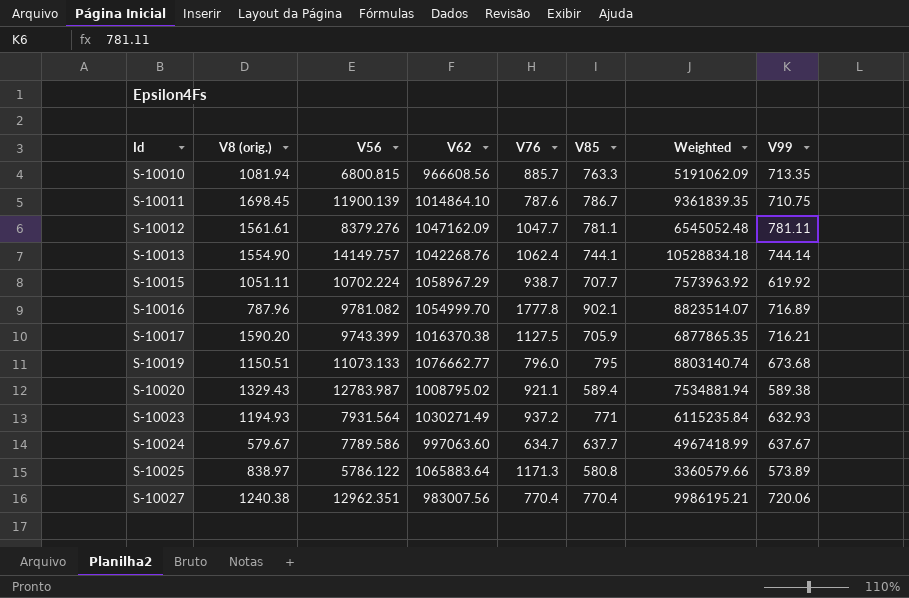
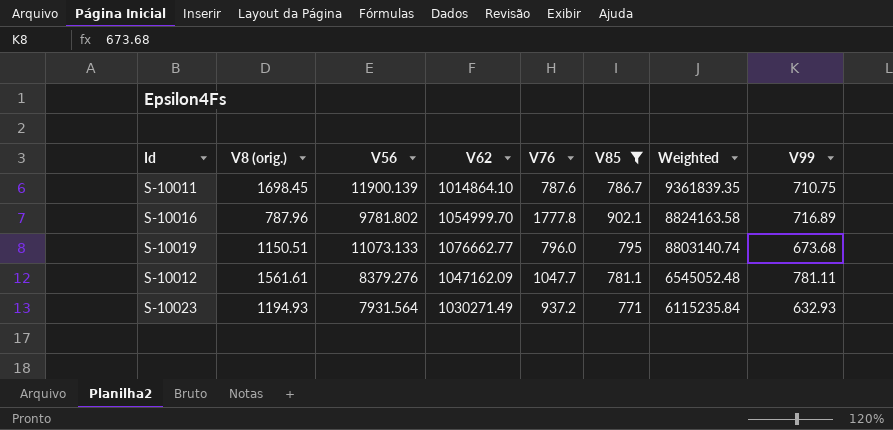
filter: none -> V85 >= 771
row order: Id ascending -> Weighted descending
S-10016 | V56: 9781.082 -> 9781.802
S-10016 | Weighted: 8823514.07 -> 8824163.58

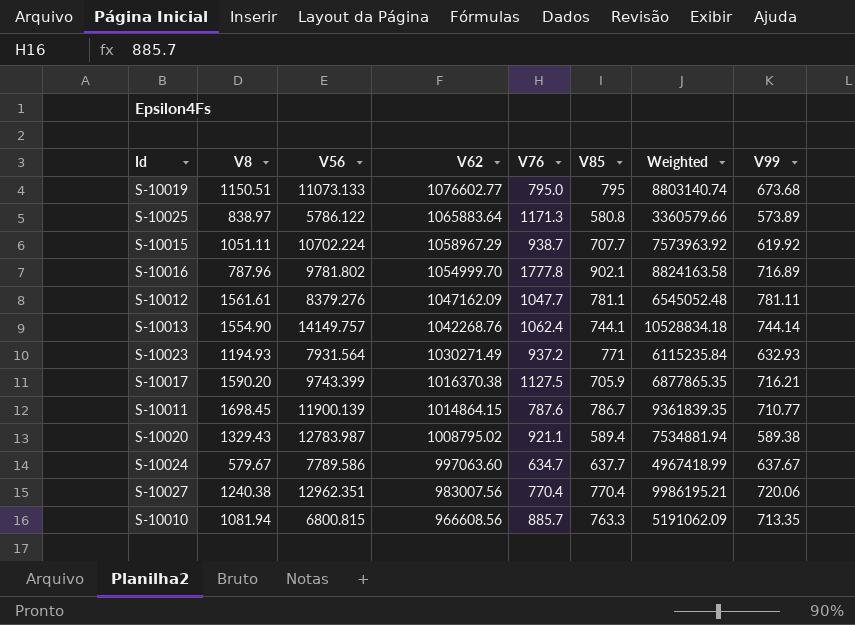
filter: V85 >= 771 -> none
row order: Weighted descending -> V62 descending
column name: V8 (orig.) -> V8
S-10019 | V62: 1076662.77 -> 1076602.77
S-10019 | V76: 796.0 -> 795.0
S-10011 | V62: 1014864.10 -> 1014864.15
S-10011 | V99: 710.75 -> 710.77

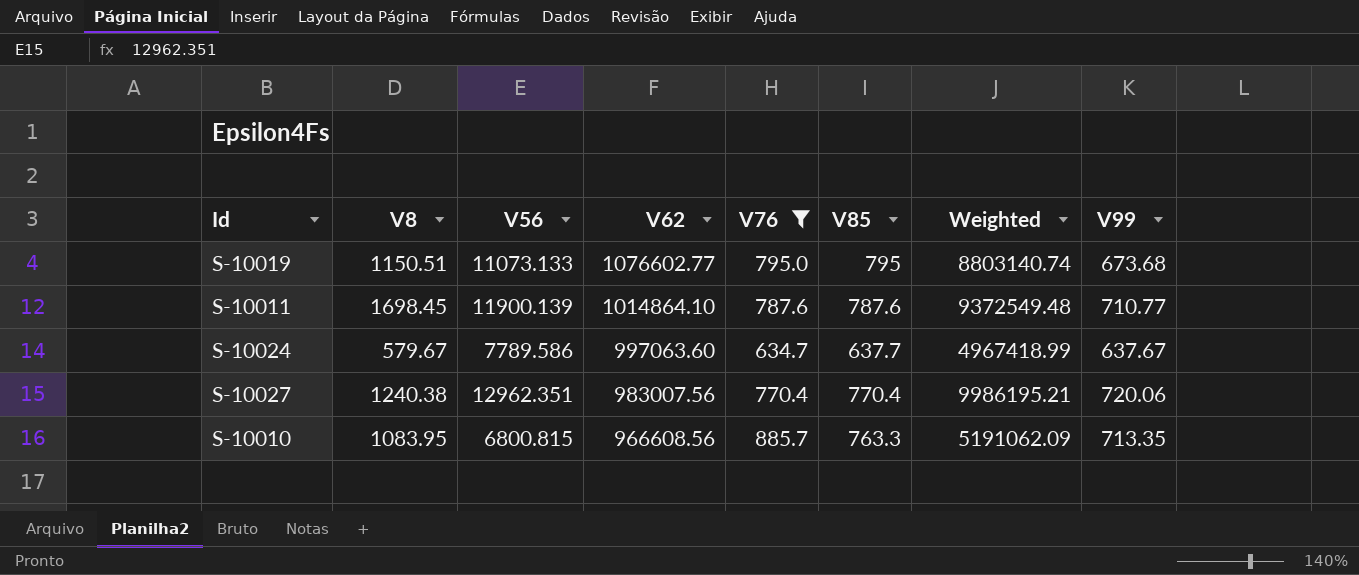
filter: none -> V76 <= 885.7
S-10011 | V62: 1014864.15 -> 1014864.10
S-10011 | V85: 786.7 -> 787.6
S-10011 | Weighted: 9361839.35 -> 9372549.48
S-10010 | V8: 1081.94 -> 1083.95

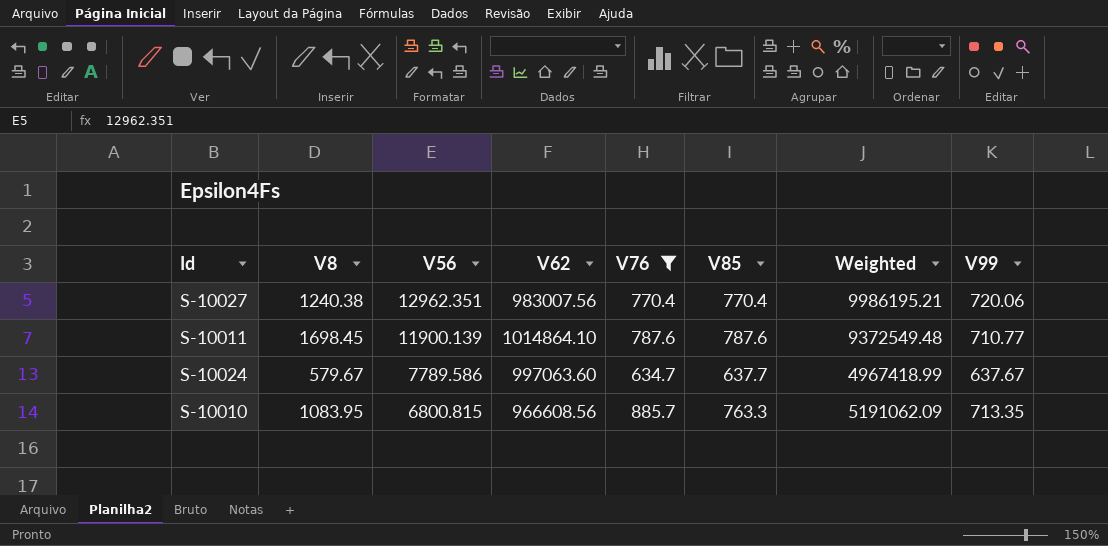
row order: V62 descending -> V56 descending
row S-10019: 1150.51 | 11073.133 | 1076602.77 | 795.0 | 795 | 8803140.74 | 673.68 -> none

